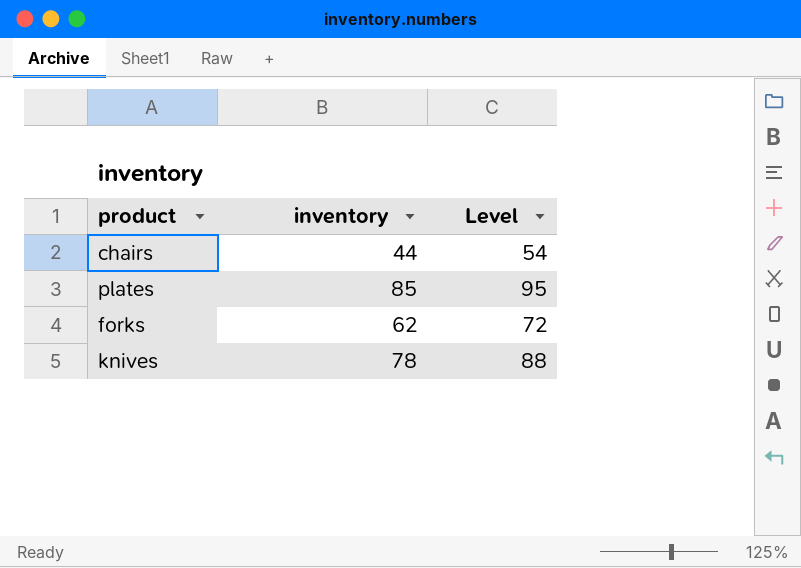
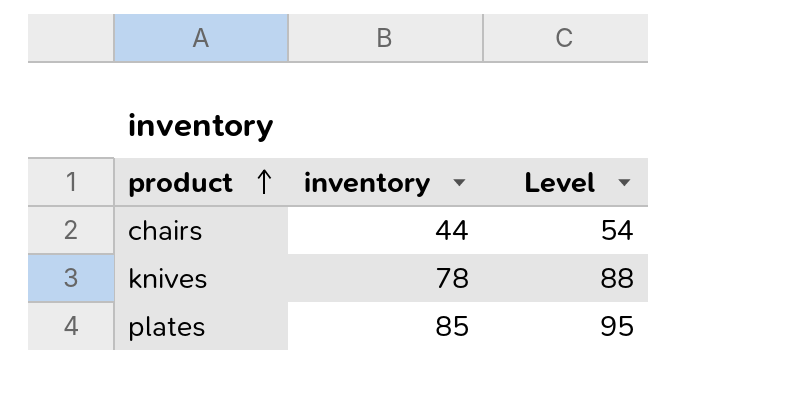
row order: none -> product ascending
row forks: 62 | 72 -> none

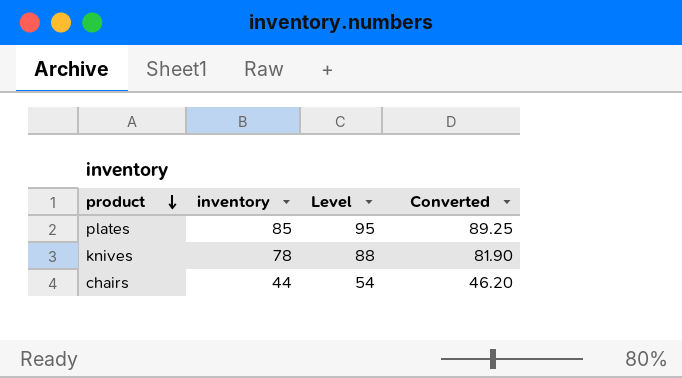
row order: product ascending -> product descending
column Converted | formula: none -> [inventory] * 1.05

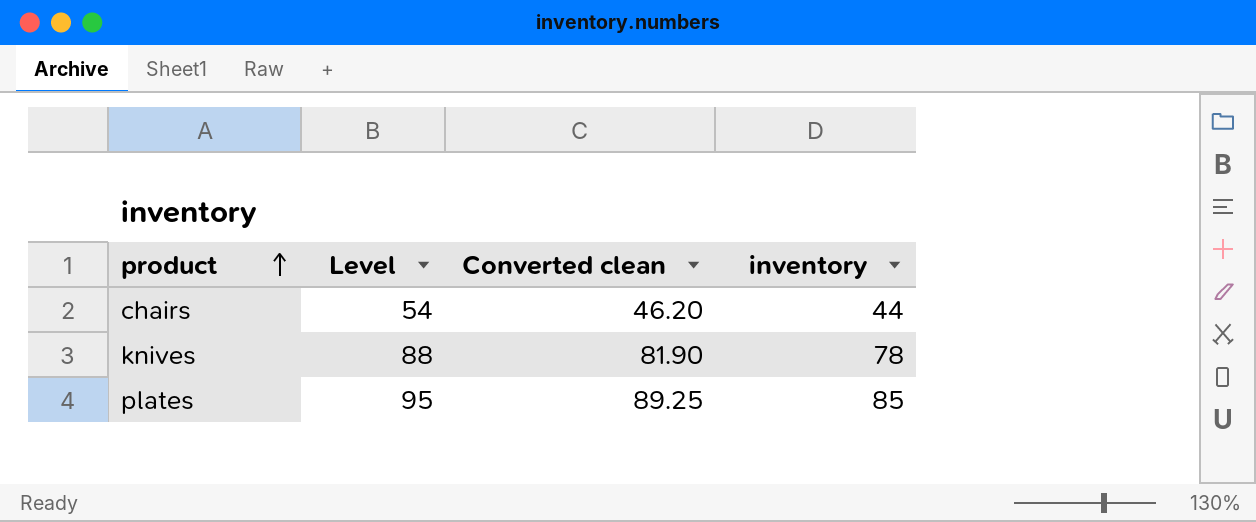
row order: product descending -> product ascending
column name: Converted -> Converted clean
column inventory | position: 2 -> 4

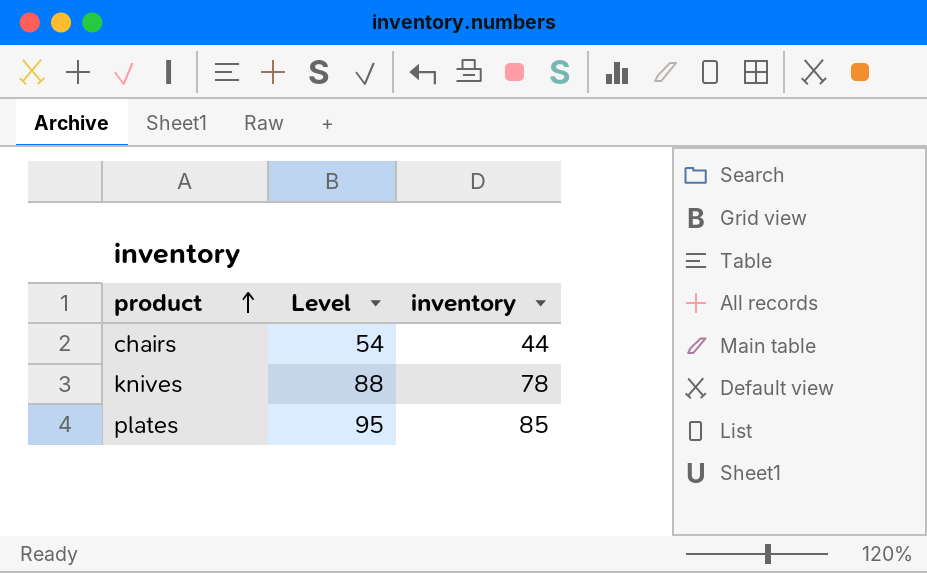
column Converted clean | formula: [inventory] * 1.05 -> none

